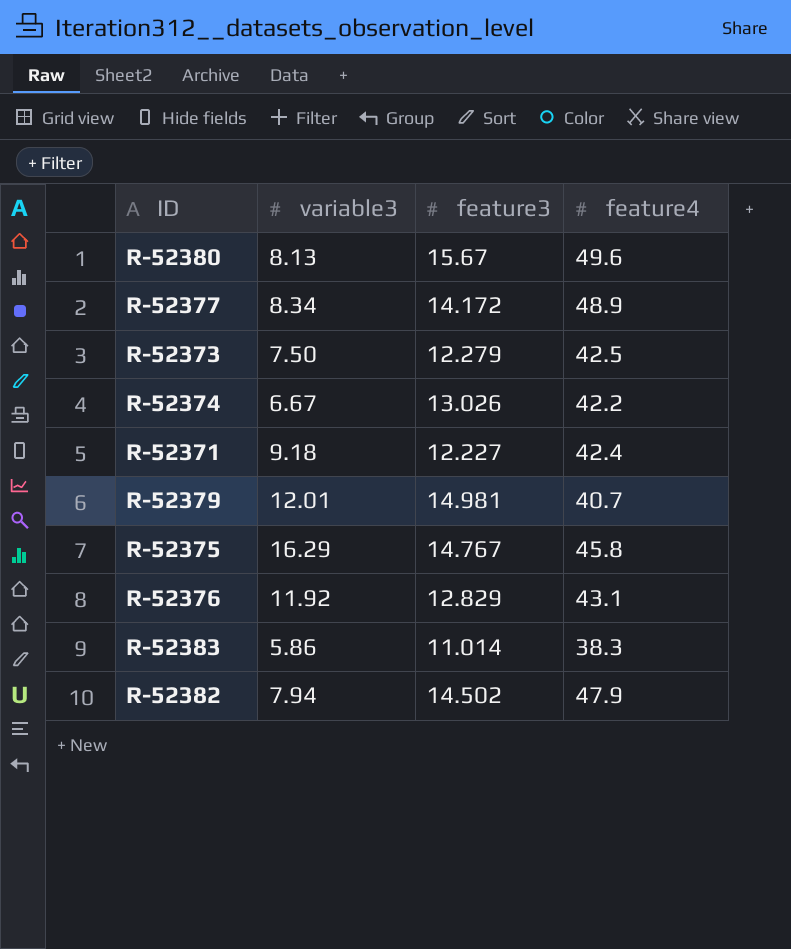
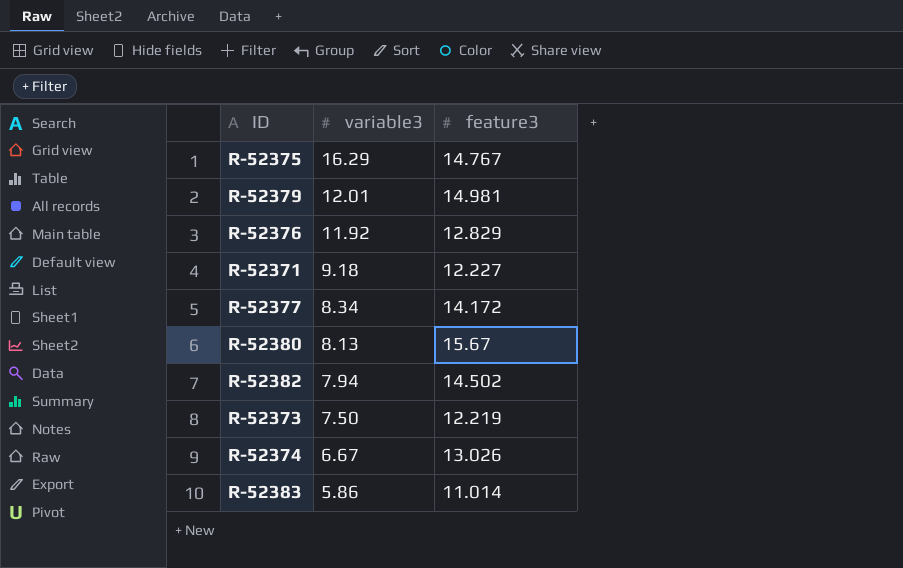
row order: none -> variable3 descending
column feature4 | position: 4 -> none
R-52373 | feature3: 12.279 -> 12.219

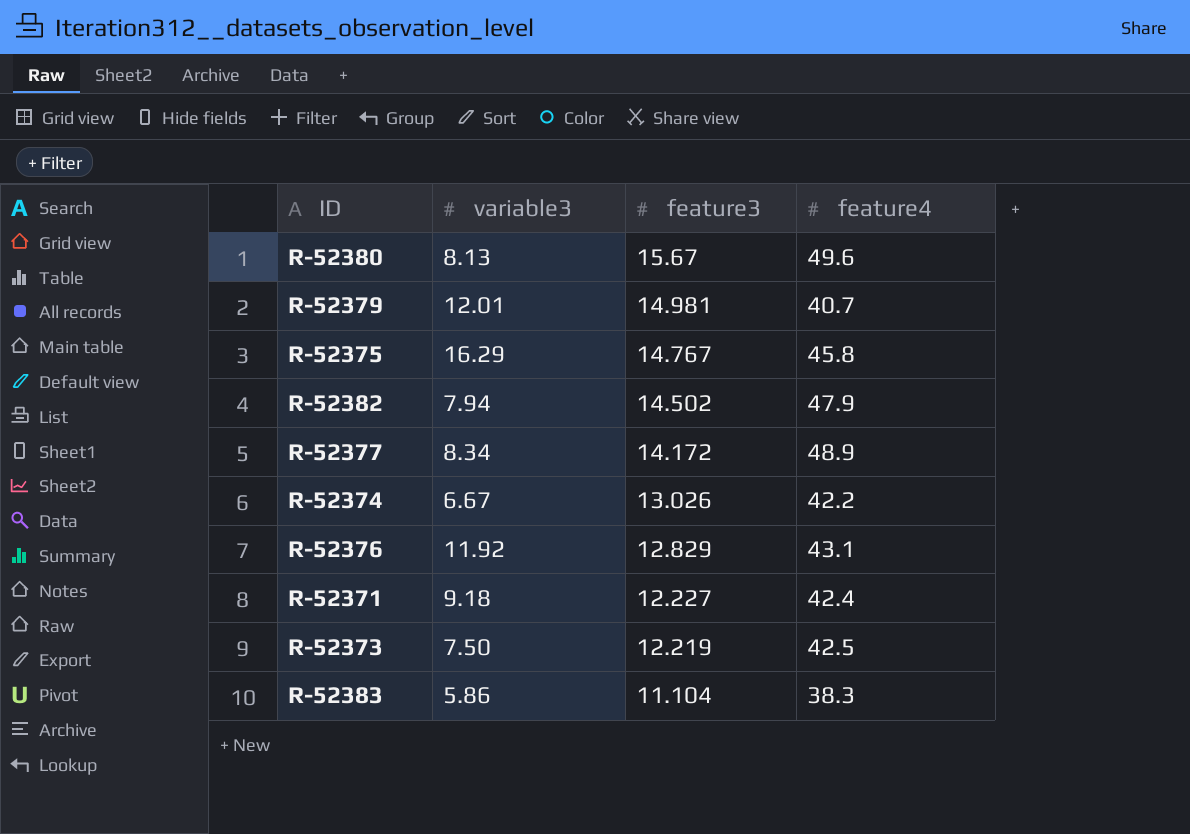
row order: variable3 descending -> feature3 descending
column feature4 | position: none -> 4
R-52383 | feature3: 11.014 -> 11.104

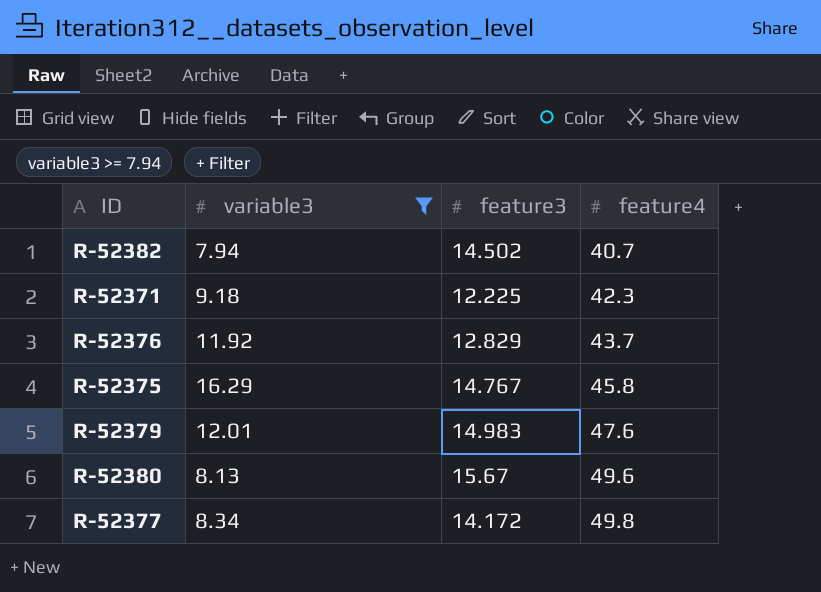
filter: none -> variable3 >= 7.94
row order: feature3 descending -> feature4 ascending
R-52382 | feature4: 47.9 -> 40.7
R-52371 | feature3: 12.227 -> 12.225
R-52371 | feature4: 42.4 -> 42.3
R-52376 | feature4: 43.1 -> 43.7
R-52379 | feature3: 14.981 -> 14.983
R-52379 | feature4: 40.7 -> 47.6
R-52377 | feature4: 48.9 -> 49.8

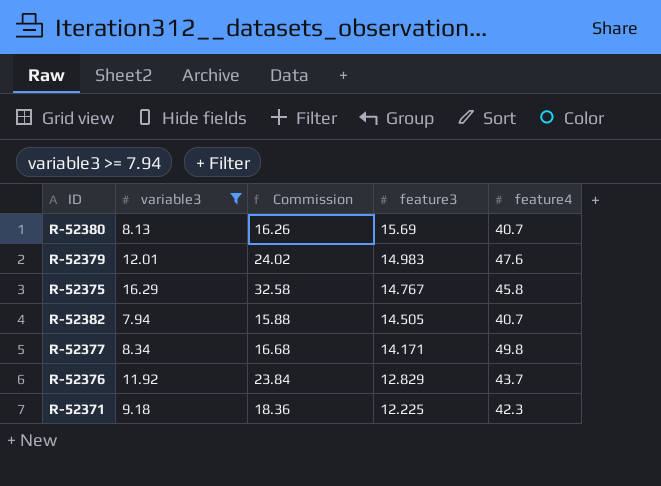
row order: feature4 ascending -> feature3 descending
column Commission | formula: none -> [variable3] * 2
R-52380 | feature3: 15.67 -> 15.69
R-52380 | feature4: 49.6 -> 40.7
R-52382 | feature3: 14.502 -> 14.505
R-52377 | feature3: 14.172 -> 14.171

